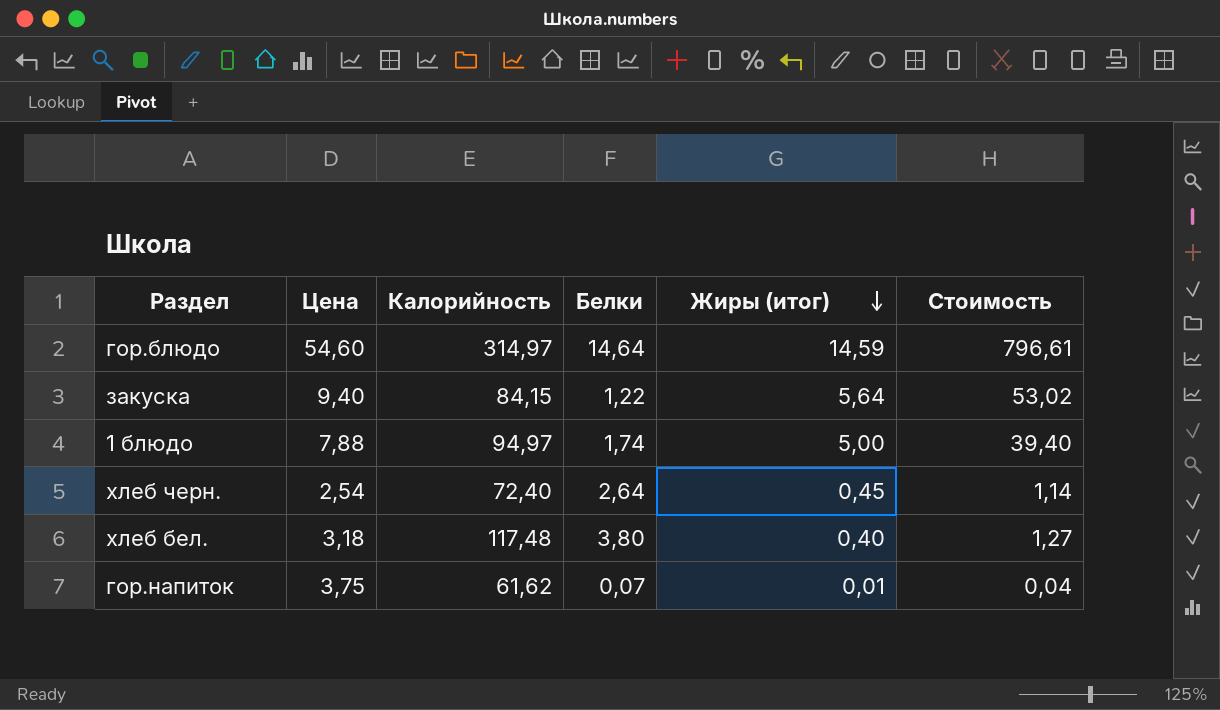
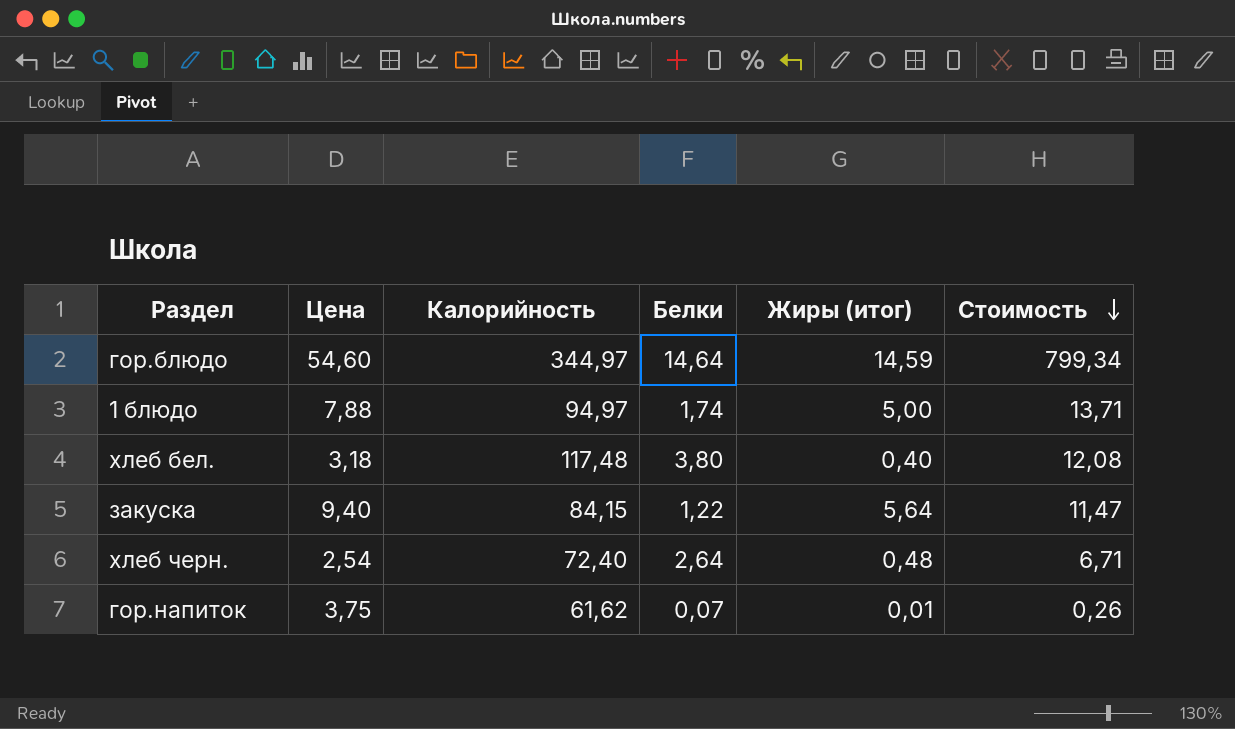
row order: Жиры (итог) descending -> Стоимость descending
column Стоимость | formula: [Цена] * [Жиры (итог)] -> [Цена] * [Белки]
гор.блюдо | Калорийность: 314,97 -> 344,97
хлеб черн. | Жиры (итог): 0,45 -> 0,48

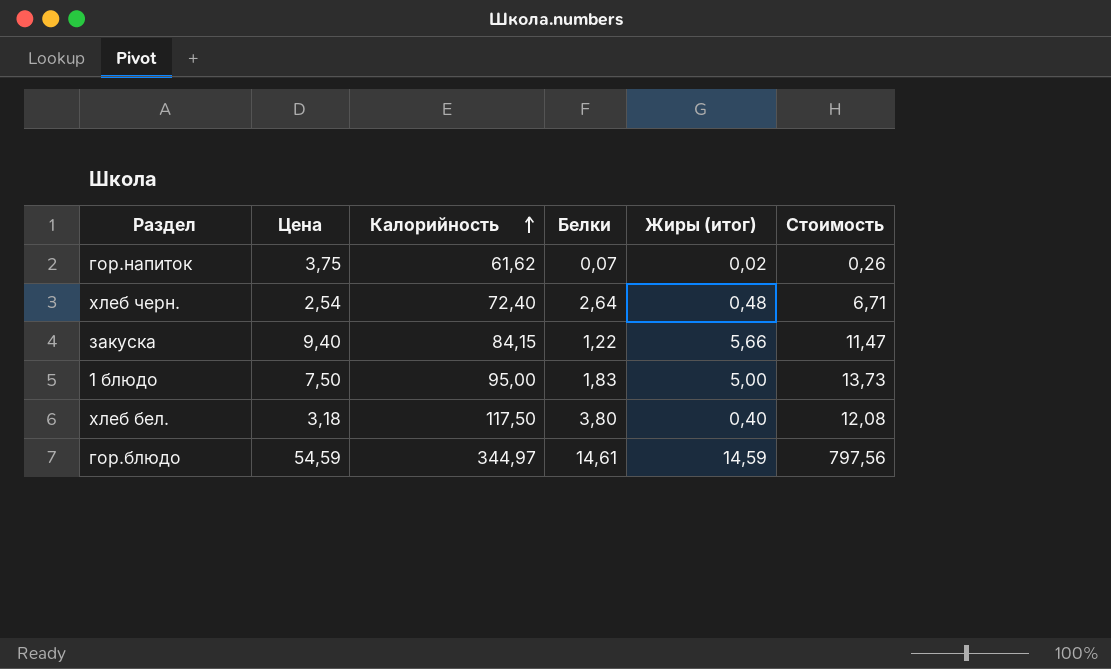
row order: Стоимость descending -> Калорийность ascending
гор.напиток | Жиры (итог): 0,01 -> 0,02
закуска | Жиры (итог): 5,64 -> 5,66
1 блюдо | Цена: 7,88 -> 7,50
1 блюдо | Калорийность: 94,97 -> 95,00
1 блюдо | Белки: 1,74 -> 1,83
1 блюдо | Стоимость: 13,71 -> 13,73
хлеб бел. | Калорийность: 117,48 -> 117,50
гор.блюдо | Цена: 54,60 -> 54,59
гор.блюдо | Белки: 14,64 -> 14,61
гор.блюдо | Стоимость: 799,34 -> 797,56

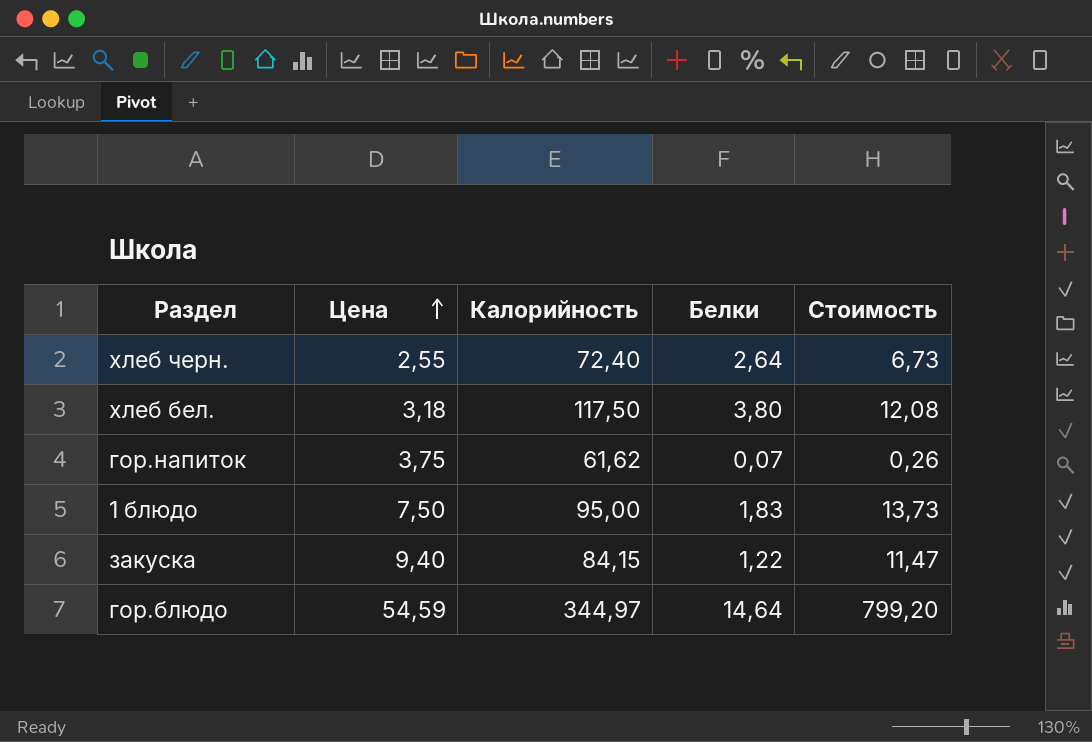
row order: Калорийность ascending -> Цена ascending
column Жиры (итог) | position: 5 -> none
хлеб черн. | Цена: 2,54 -> 2,55
хлеб черн. | Стоимость: 6,71 -> 6,73
гор.блюдо | Белки: 14,61 -> 14,64
гор.блюдо | Стоимость: 797,56 -> 799,20

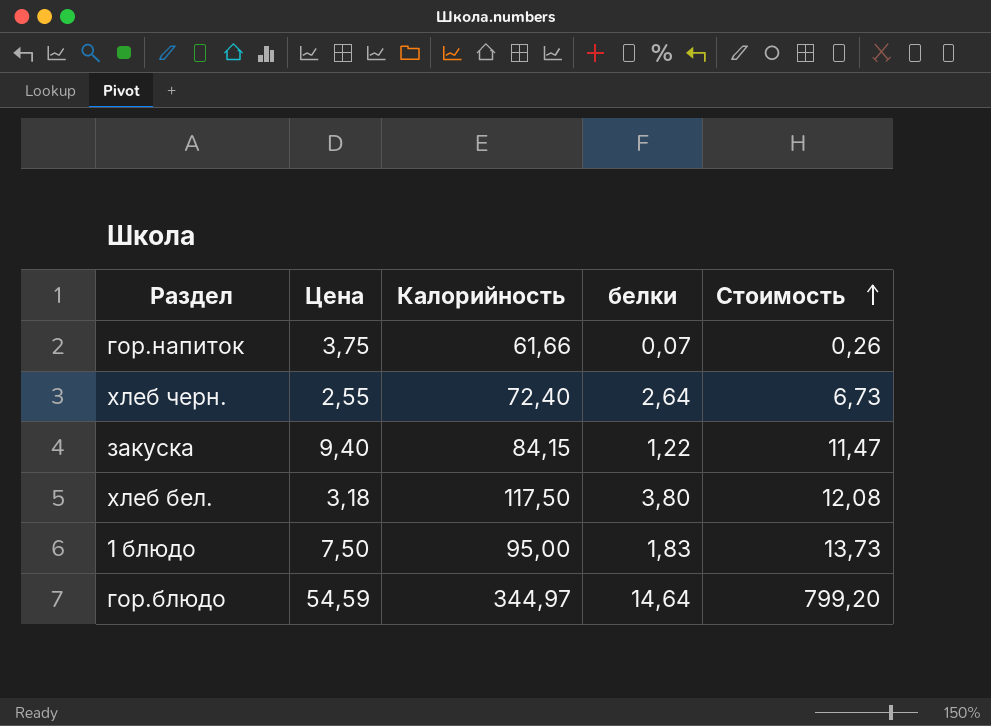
row order: Цена ascending -> Стоимость ascending
column name: Белки -> белки
гор.напиток | Калорийность: 61,62 -> 61,66

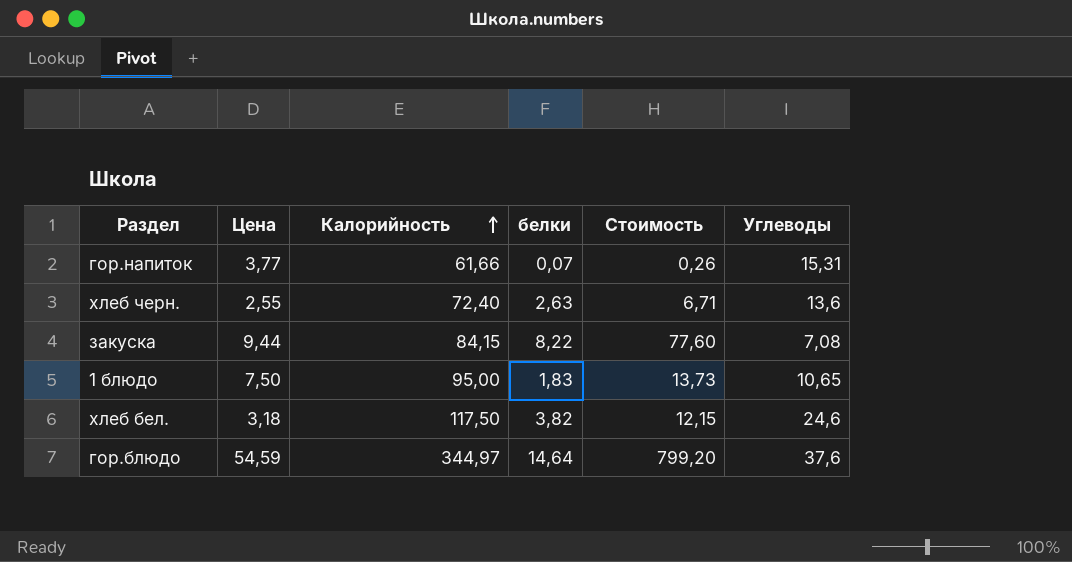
row order: Стоимость ascending -> Калорийность ascending
column Углеводы | position: none -> 6
гор.напиток | Цена: 3,75 -> 3,77
хлеб черн. | белки: 2,64 -> 2,63
хлеб черн. | Стоимость: 6,73 -> 6,71
закуска | Цена: 9,40 -> 9,44
закуска | белки: 1,22 -> 8,22
закуска | Стоимость: 11,47 -> 77,60
хлеб бел. | белки: 3,80 -> 3,82
хлеб бел. | Стоимость: 12,08 -> 12,15

